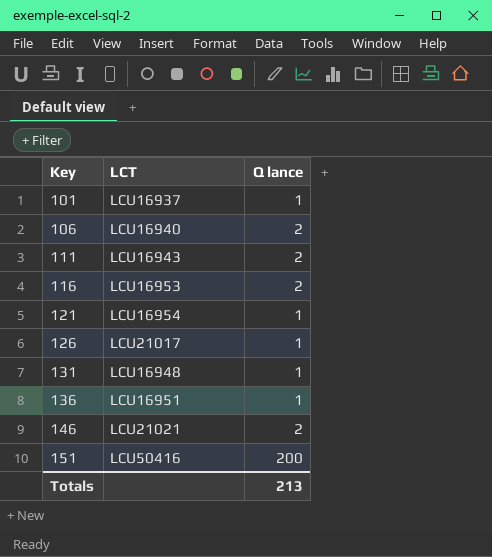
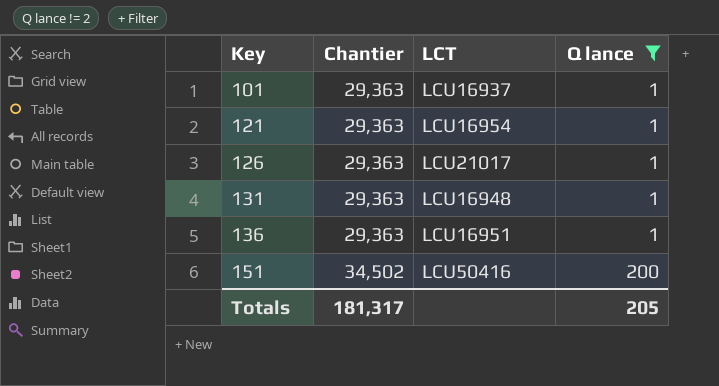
filter: none -> Q lance != 2
column Chantier | position: none -> 2
Totals | Q lance: 213 -> 205

